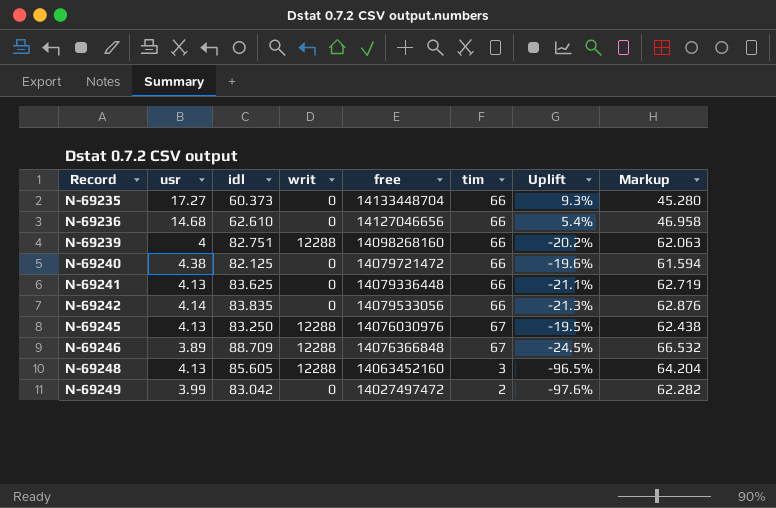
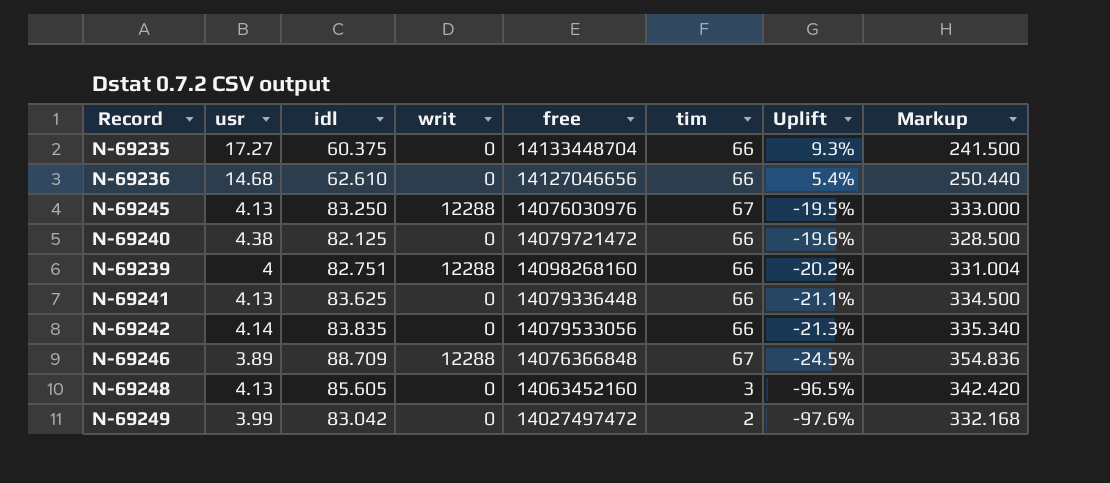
row order: Record ascending -> Uplift descending
column Markup | formula: [idl] * 0.75 -> [idl] * 4
N-69235 | idl: 60.373 -> 60.375
N-69248 | writ: 12288 -> 0

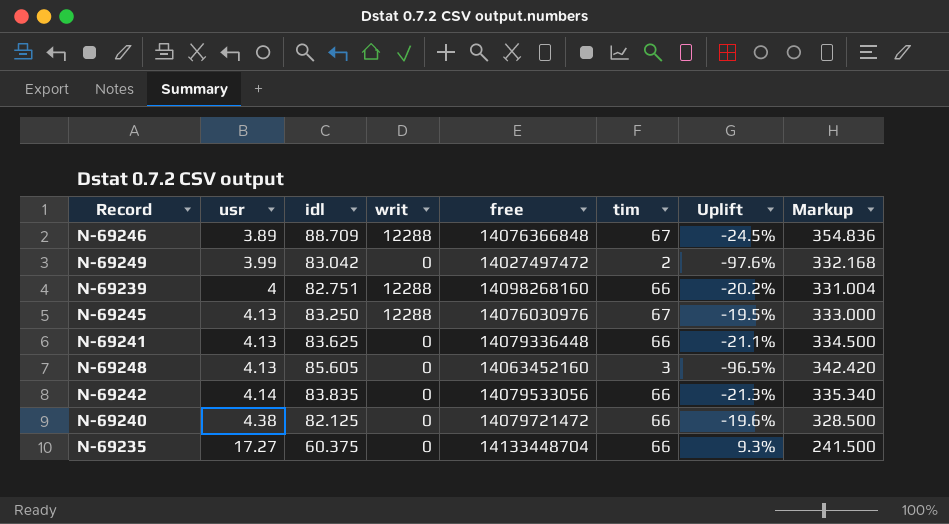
row order: Uplift descending -> usr ascending
row N-69236: 14.68 | 62.610 | 0 | 14127046656 | 66 | 5.4% | 250.440 -> none

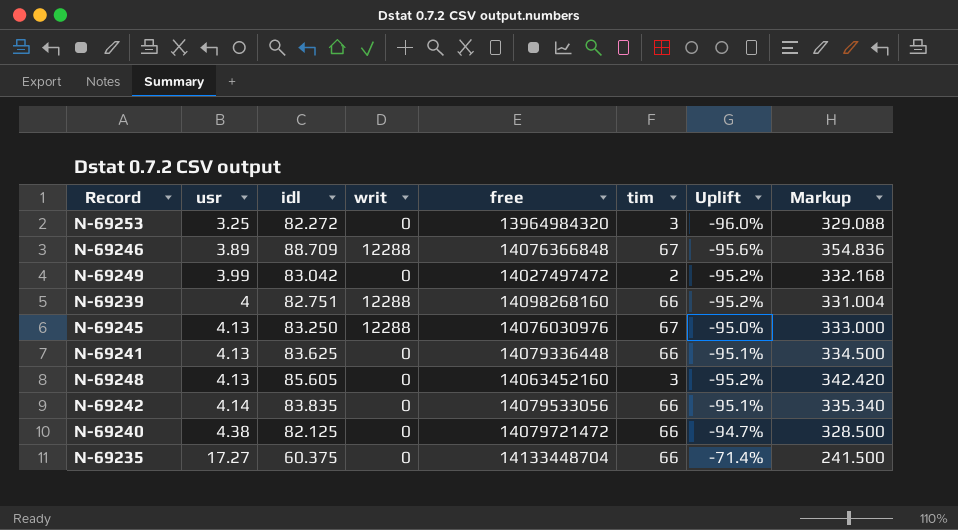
column Uplift | formula: ([tim] - [idl]) / [idl] -> ([usr] - [idl]) / [idl]
row N-69253: none -> 3.25 | 82.272 | 0 | 13964984320 | 3 | -96.0% | 329.088

